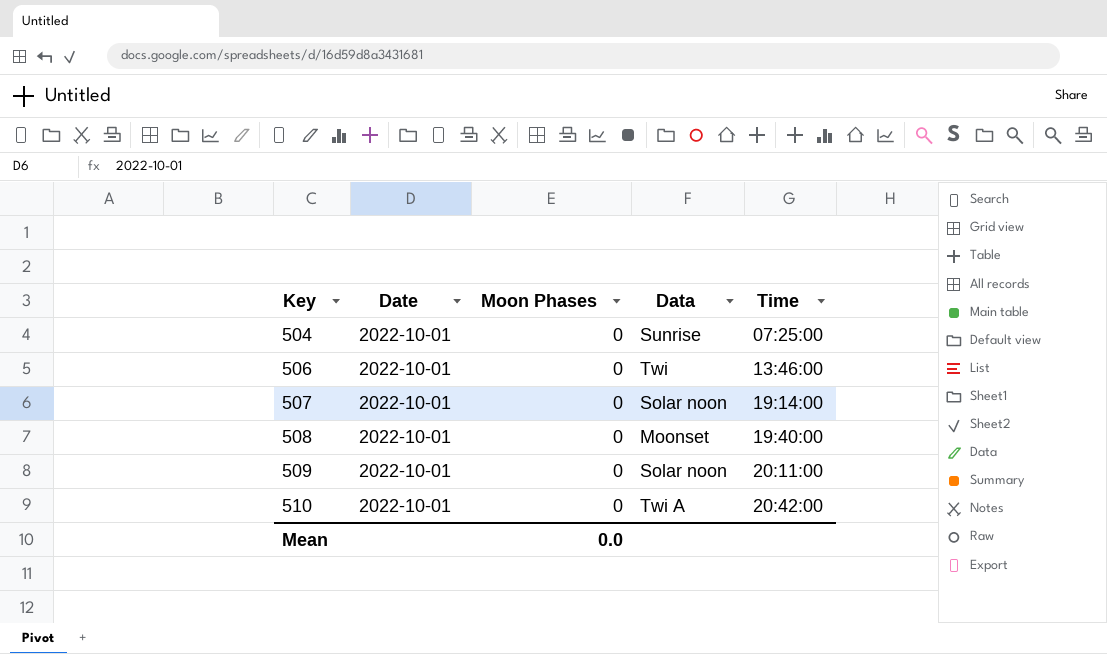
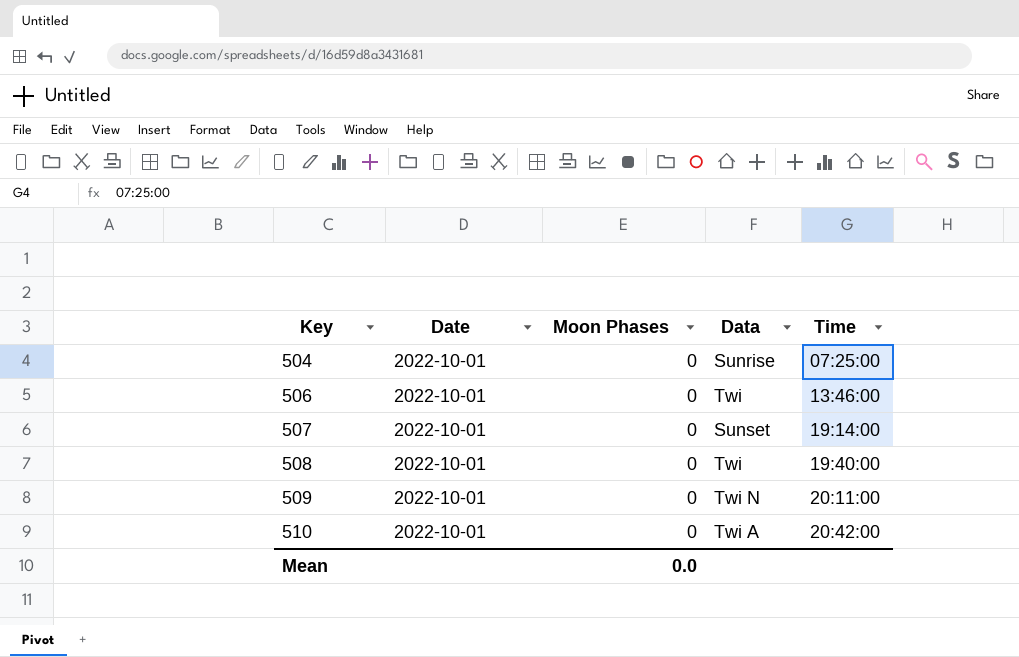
507 | Data: Solar noon -> Sunset
508 | Data: Moonset -> Twi
509 | Data: Solar noon -> Twi N

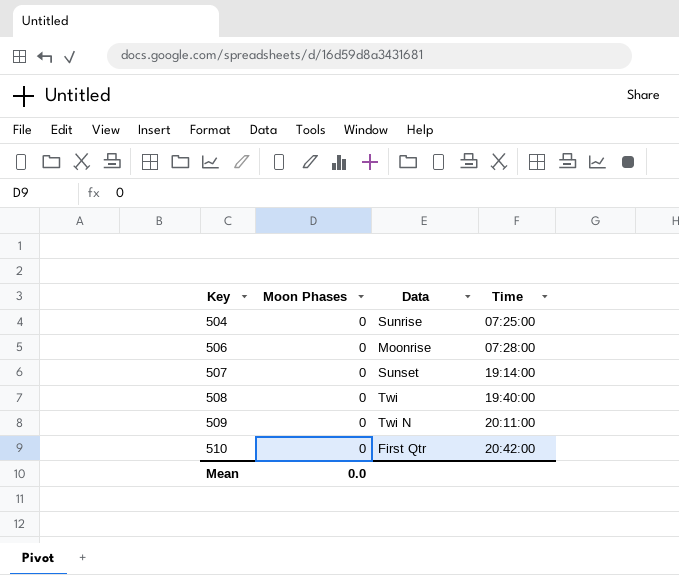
column Date | position: 2 -> none
506 | Data: Twi -> Moonrise
506 | Time: 13:46:00 -> 07:28:00
510 | Data: Twi A -> First Qtr

